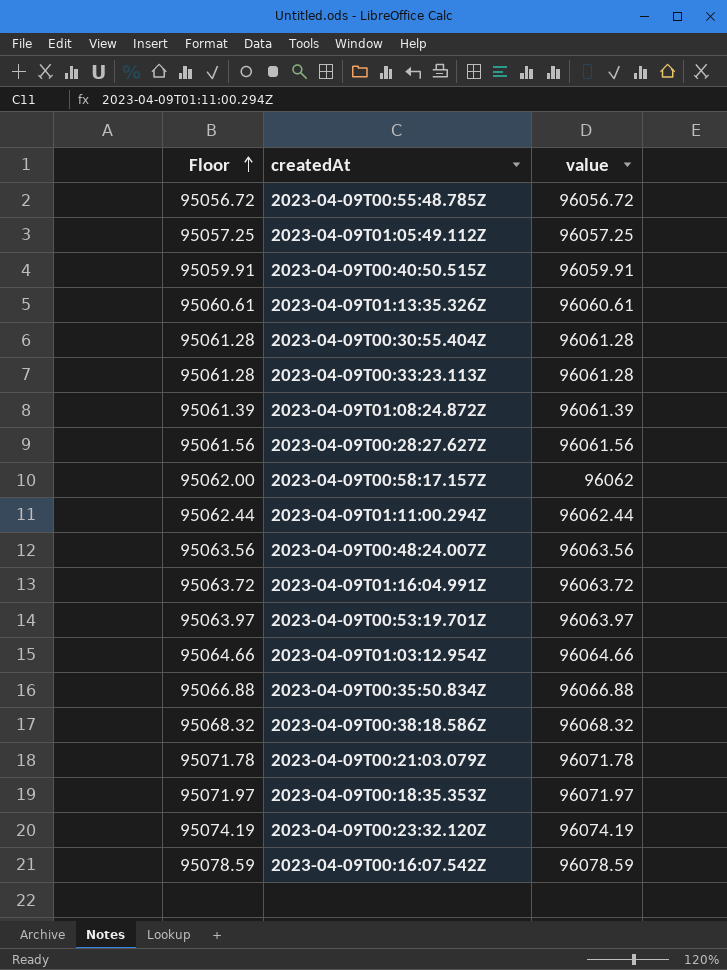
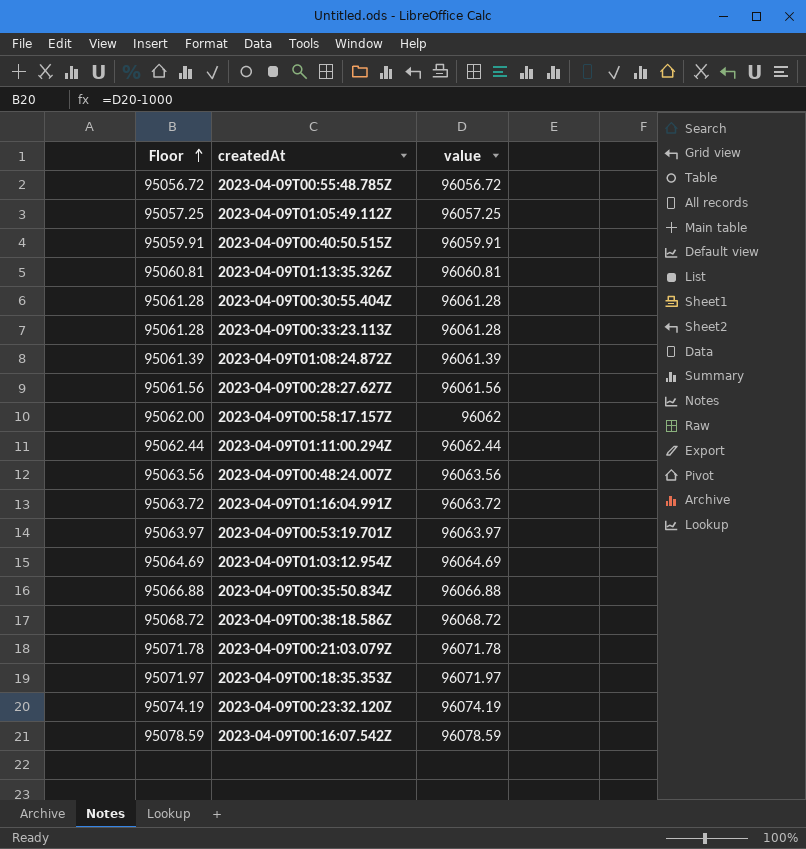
2023-04-09T01:13:35.326Z | Floor: 95060.61 -> 95060.81
2023-04-09T01:13:35.326Z | value: 96060.61 -> 96060.81
2023-04-09T01:03:12.954Z | Floor: 95064.66 -> 95064.69
2023-04-09T01:03:12.954Z | value: 96064.66 -> 96064.69
2023-04-09T00:38:18.586Z | Floor: 95068.32 -> 95068.72
2023-04-09T00:38:18.586Z | value: 96068.32 -> 96068.72

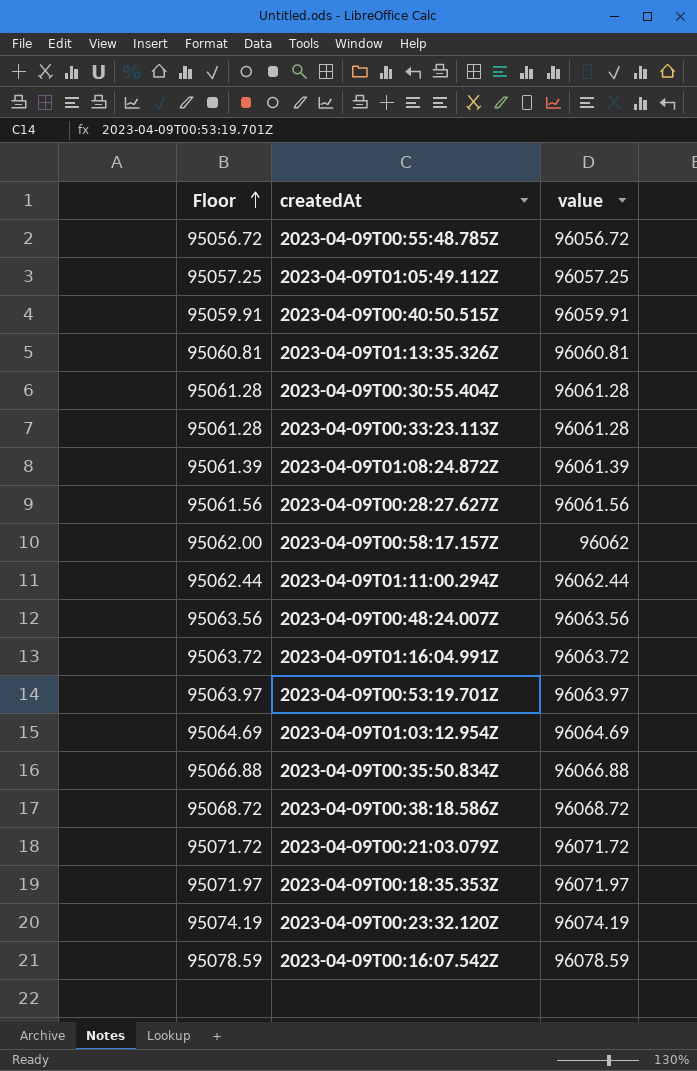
2023-04-09T00:21:03.079Z | Floor: 95071.78 -> 95071.72
2023-04-09T00:21:03.079Z | value: 96071.78 -> 96071.72

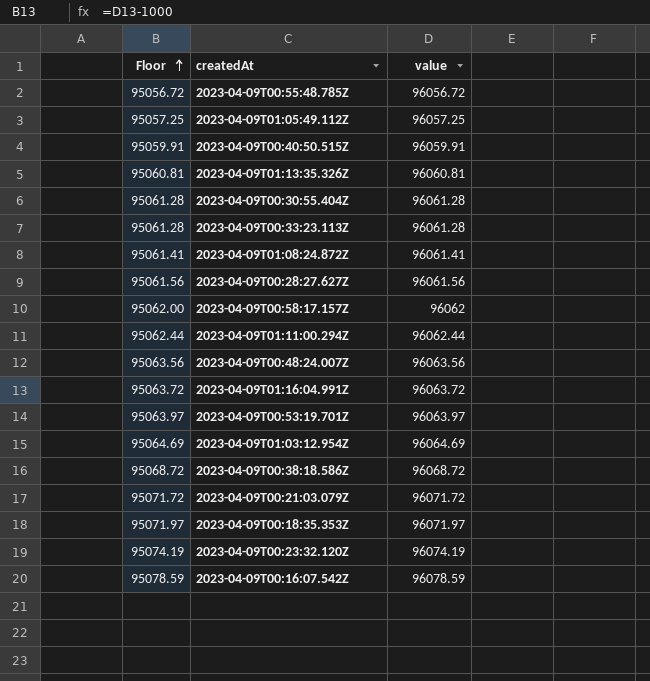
row 2023-04-09T00:35:50.834Z: 95066.88 | 96066.88 -> none
2023-04-09T01:08:24.872Z | Floor: 95061.39 -> 95061.41
2023-04-09T01:08:24.872Z | value: 96061.39 -> 96061.41

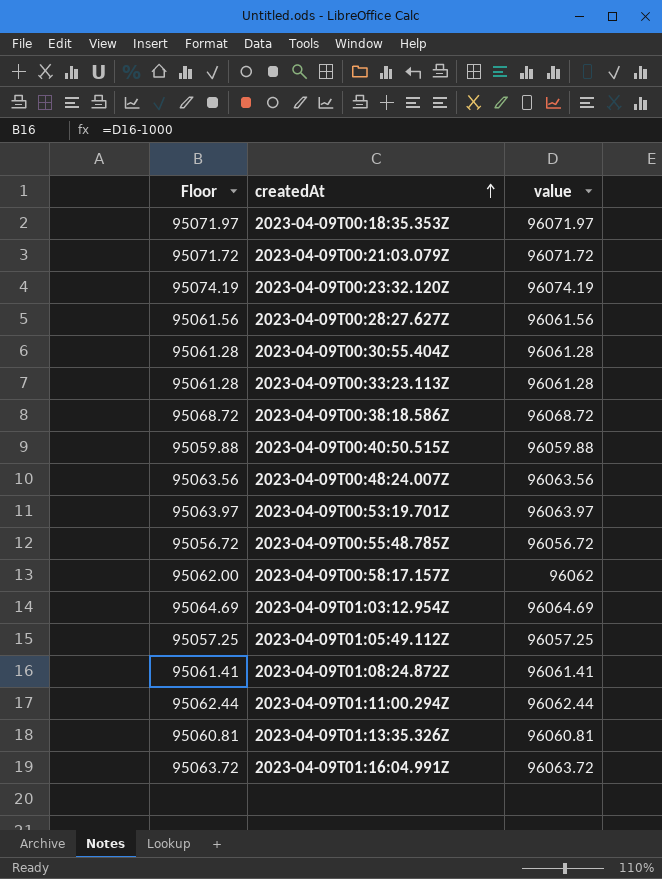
row order: Floor ascending -> createdAt ascending
row 2023-04-09T00:16:07.542Z: 95078.59 | 96078.59 -> none
2023-04-09T00:40:50.515Z | Floor: 95059.91 -> 95059.88
2023-04-09T00:40:50.515Z | value: 96059.91 -> 96059.88

